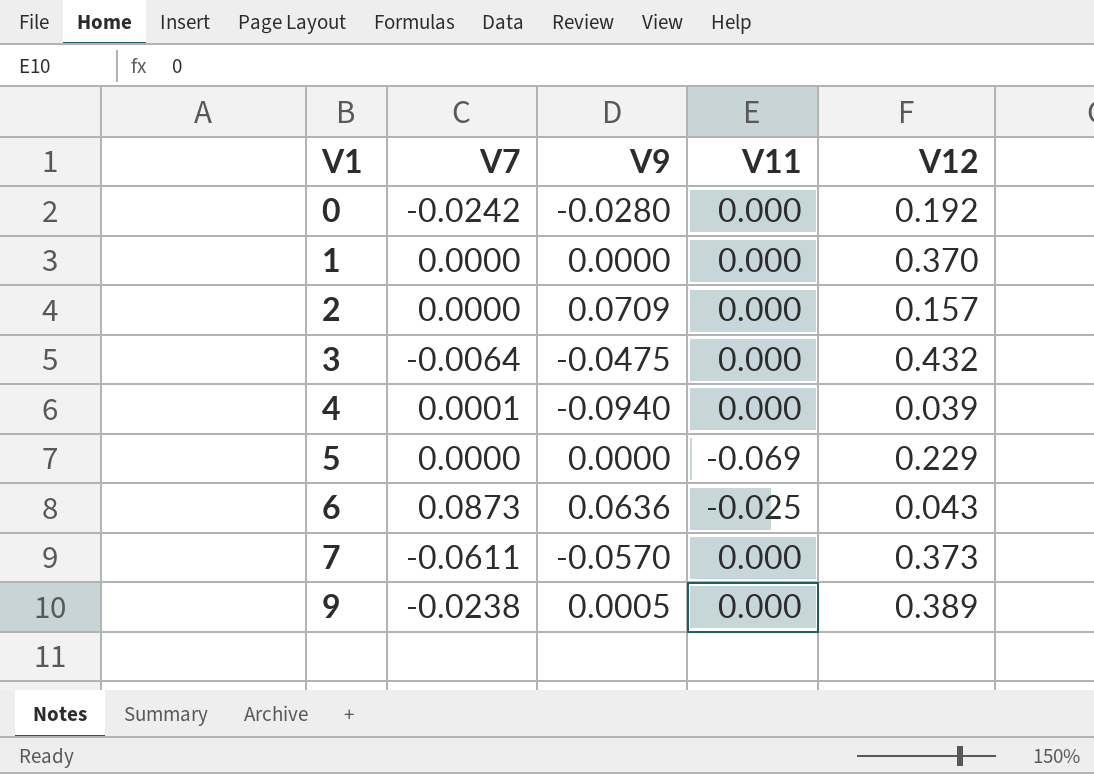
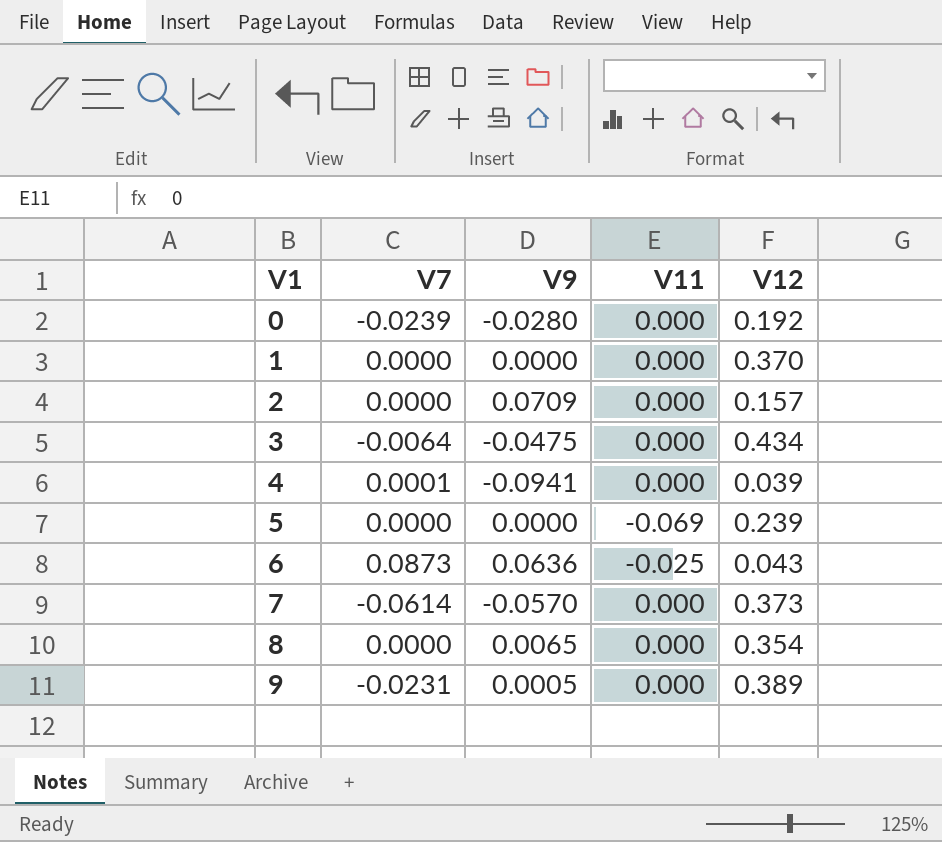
0 | V7: -0.0242 -> -0.0239
3 | V12: 0.432 -> 0.434
4 | V9: -0.0940 -> -0.0941
5 | V12: 0.229 -> 0.239
7 | V7: -0.0611 -> -0.0614
row 8: none -> 0.0000 | 0.0065 | 0.000 | 0.354
9 | V7: -0.0238 -> -0.0231

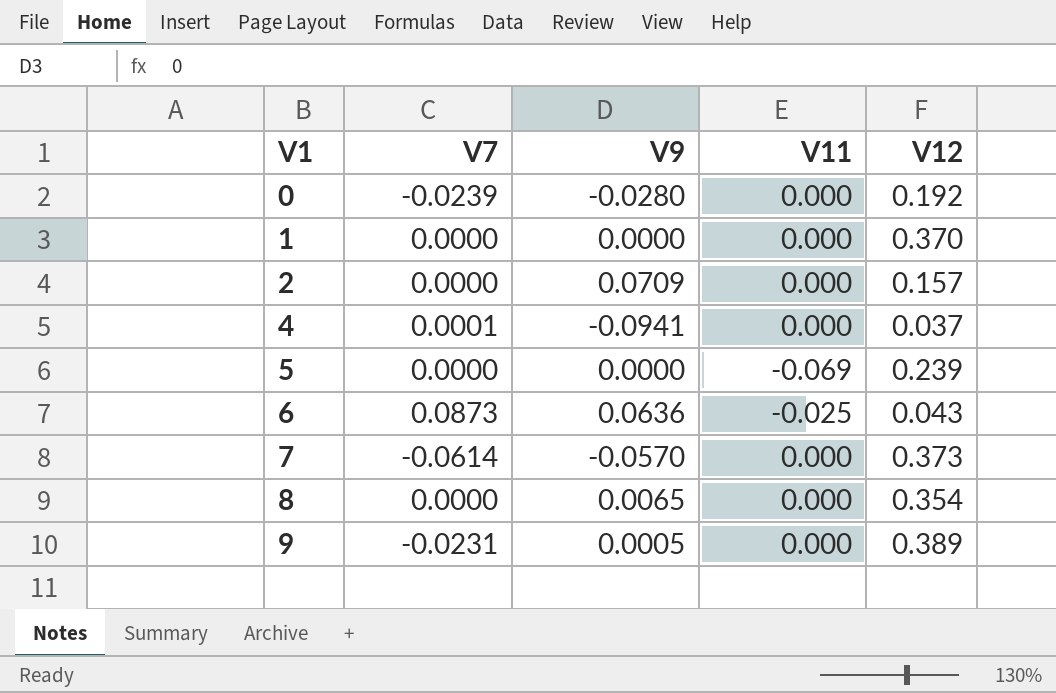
row 3: -0.0064 | -0.0475 | 0.000 | 0.434 -> none
4 | V12: 0.039 -> 0.037

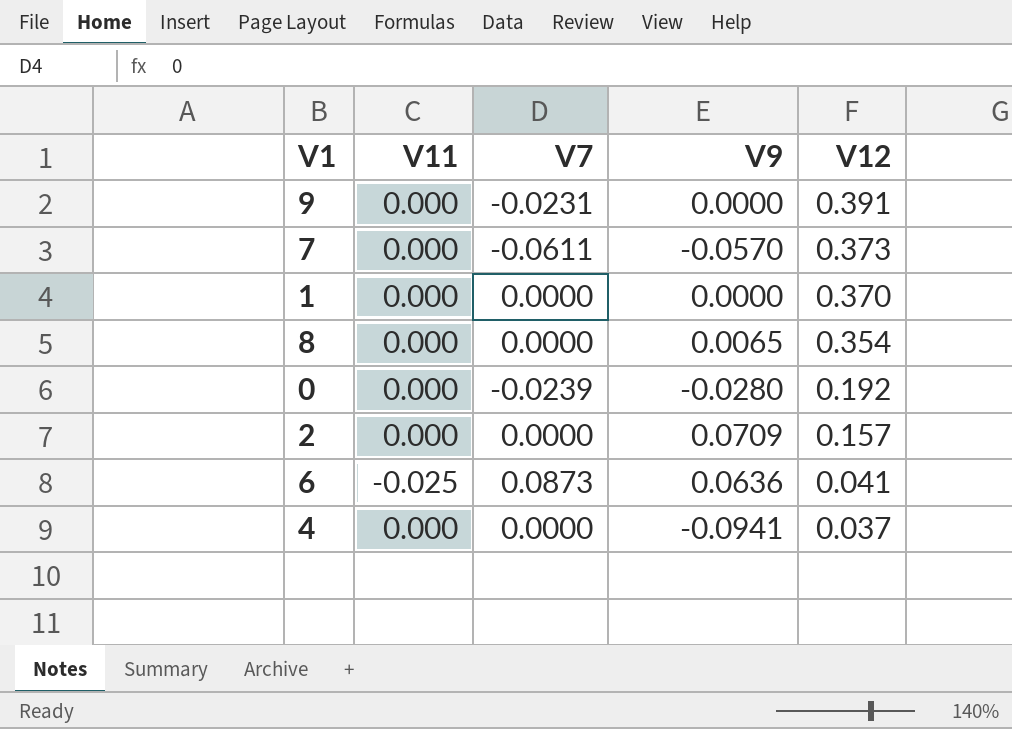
row order: V1 ascending -> V12 descending
column V11 | position: 4 -> 2
row 5: 0.0000 | 0.0000 | -0.069 | 0.239 -> none
9 | V9: 0.0005 -> 0.0000
9 | V12: 0.389 -> 0.391
7 | V7: -0.0614 -> -0.0611
6 | V12: 0.043 -> 0.041
4 | V7: 0.0001 -> 0.0000

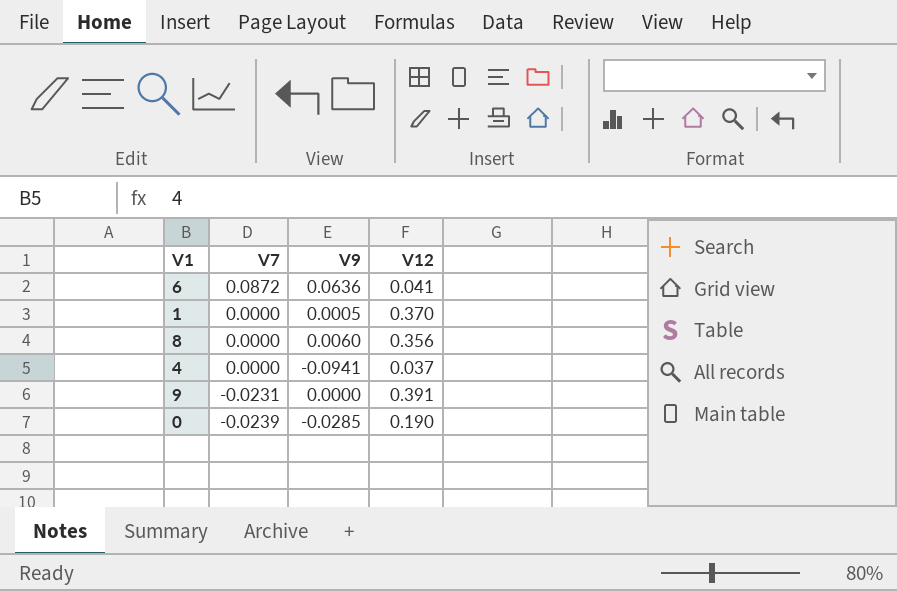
row order: V12 descending -> V7 descending
column V11 | position: 2 -> none
row 7: 0.000 | -0.0611 | -0.0570 | 0.373 -> none
row 2: 0.000 | 0.0000 | 0.0709 | 0.157 -> none
6 | V7: 0.0873 -> 0.0872
1 | V9: 0.0000 -> 0.0005
8 | V9: 0.0065 -> 0.0060
8 | V12: 0.354 -> 0.356
0 | V9: -0.0280 -> -0.0285
0 | V12: 0.192 -> 0.190

